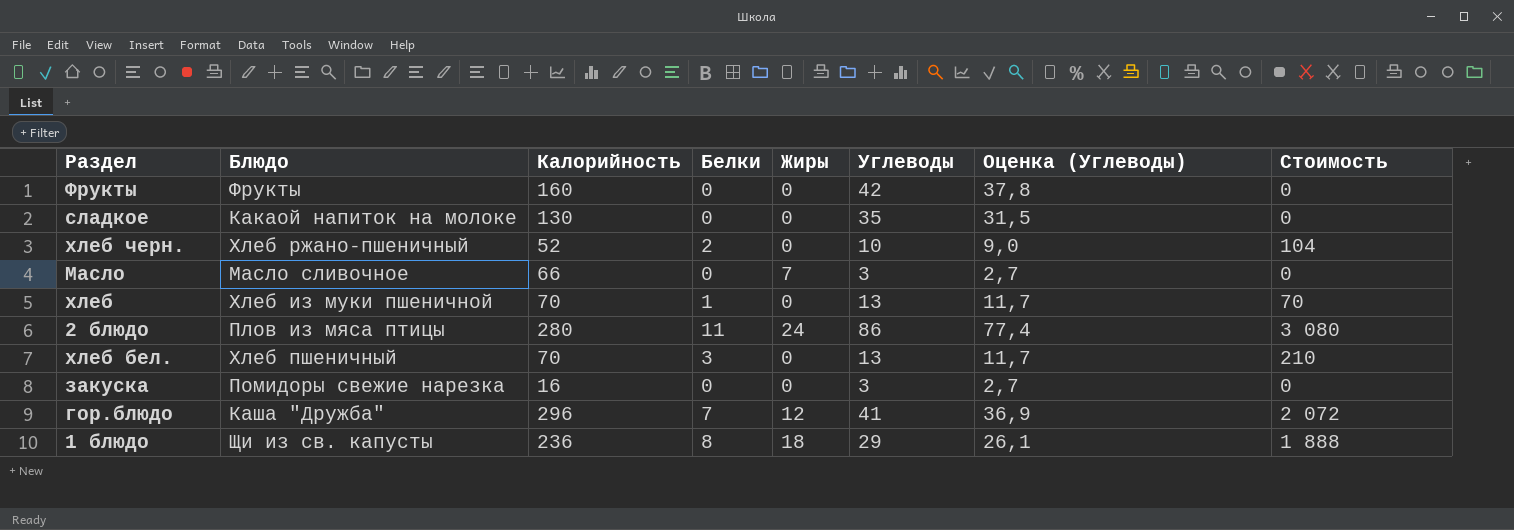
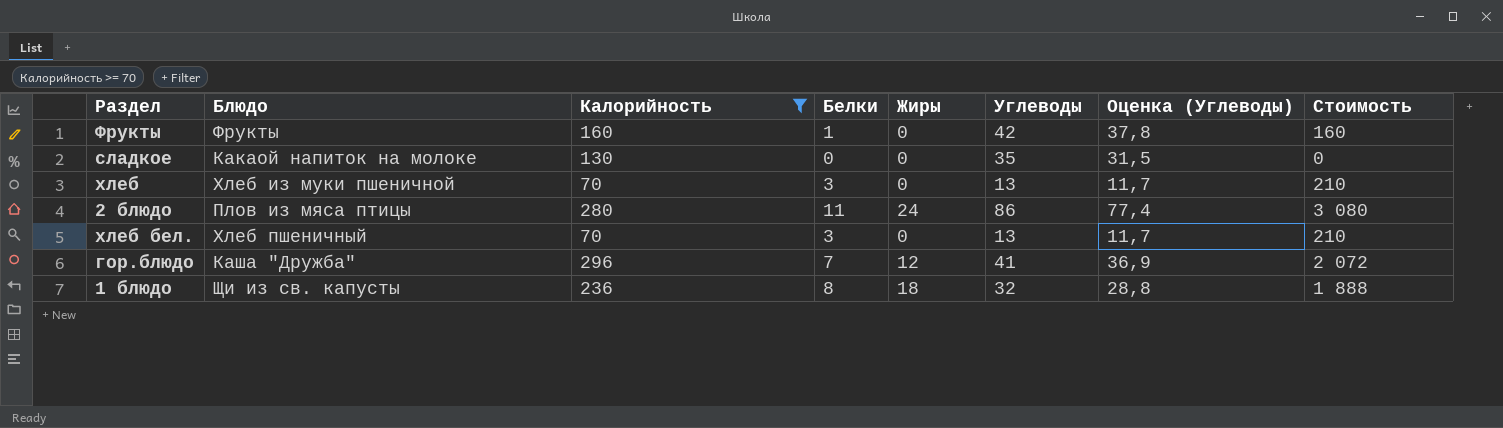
filter: none -> Калорийность >= 70
Фрукты | Белки: 0 -> 1
Фрукты | Стоимость: 0 -> 160
хлеб | Белки: 1 -> 3
хлеб | Стоимость: 70 -> 210
1 блюдо | Углеводы: 29 -> 32
1 блюдо | Оценка (Углеводы): 26,1 -> 28,8

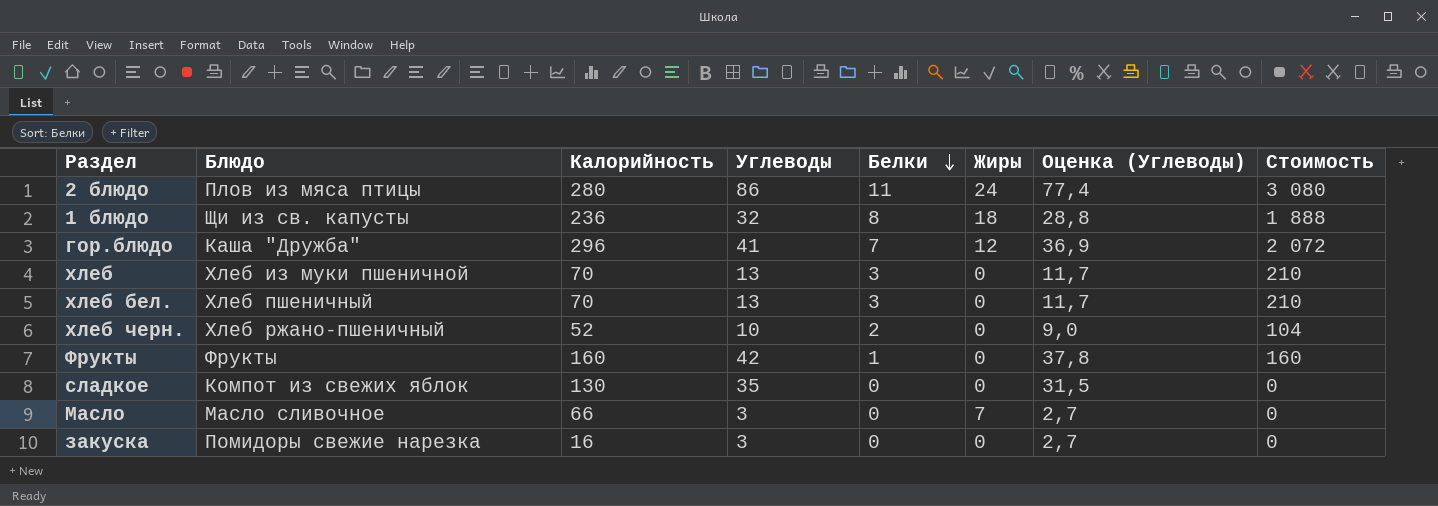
filter: Калорийность >= 70 -> none
row order: none -> Белки descending
column Углеводы | position: 6 -> 4
сладкое | Блюдо: Какаой напиток на молоке -> Компот из свежих яблок

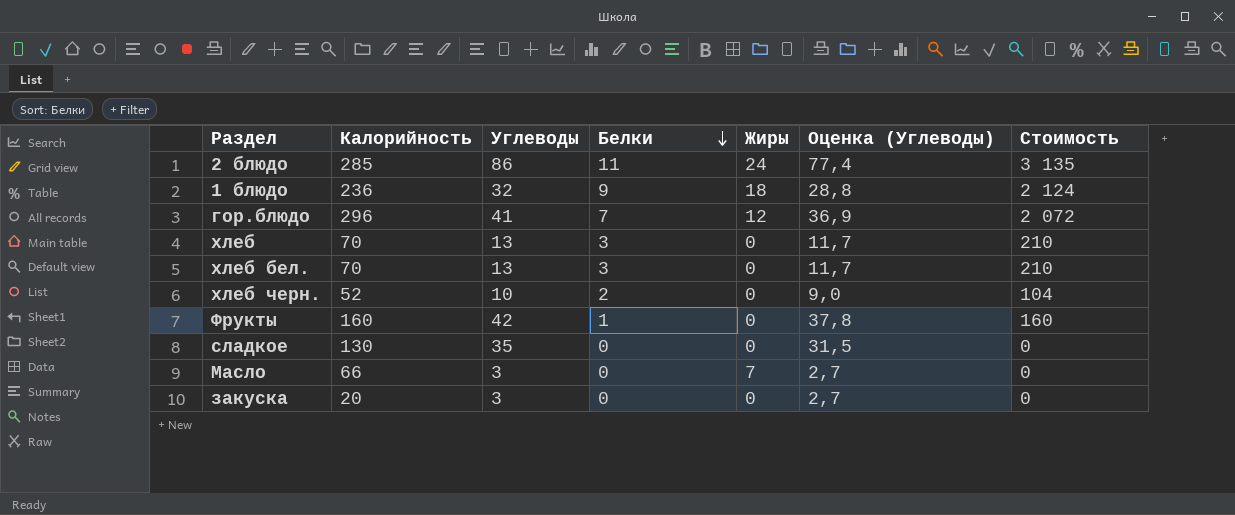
column Блюдо | position: 2 -> none
2 блюдо | Калорийность: 280 -> 285
2 блюдо | Стоимость: 3 080 -> 3 135
1 блюдо | Белки: 8 -> 9
1 блюдо | Стоимость: 1 888 -> 2 124
закуска | Калорийность: 16 -> 20

